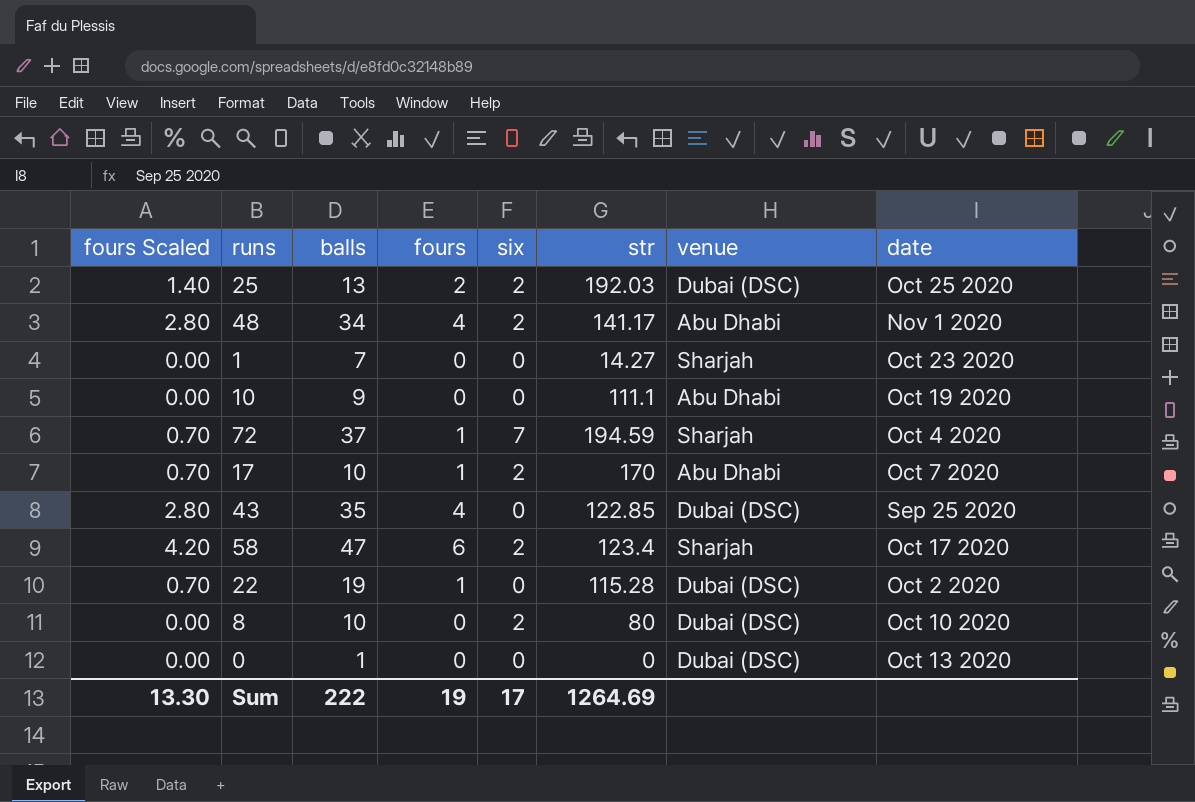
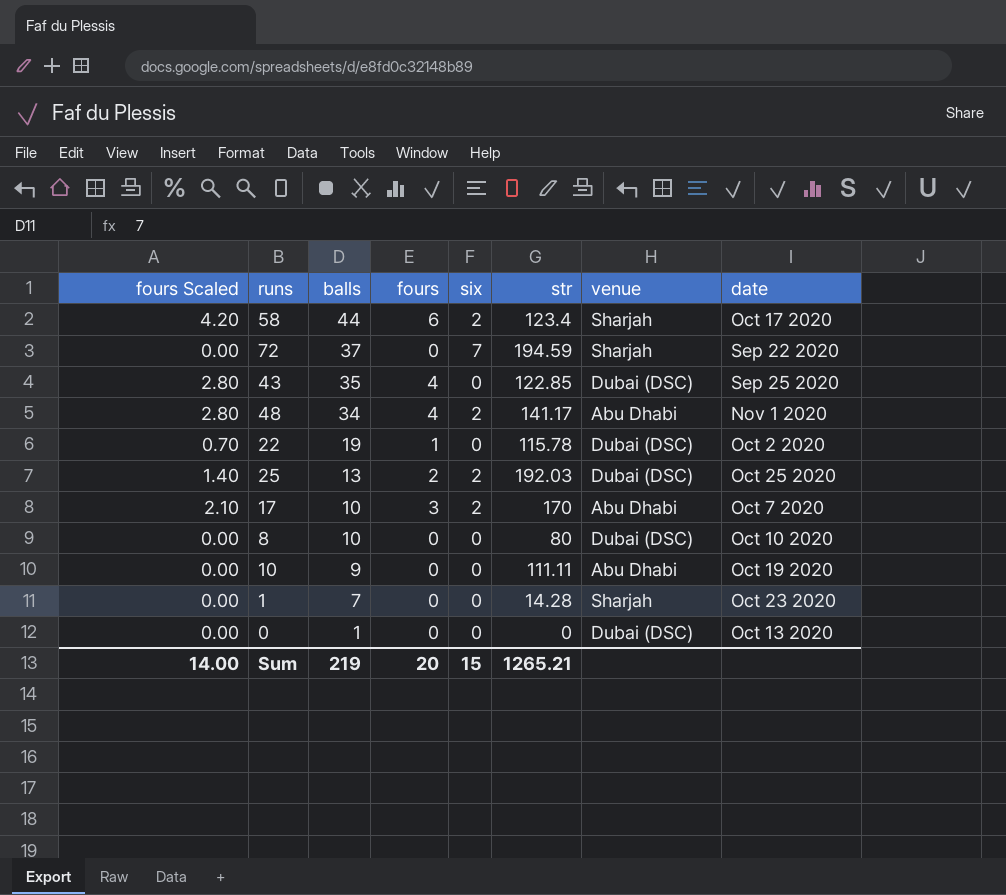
row order: none -> balls descending
58 | balls: 47 -> 44
72 | fours Scaled: 0.70 -> 0.00
72 | fours: 1 -> 0
72 | date: Oct 4 2020 -> Sep 22 2020
22 | str: 115.28 -> 115.78
17 | fours Scaled: 0.70 -> 2.10
17 | fours: 1 -> 3
8 | six: 2 -> 0
10 | str: 111.1 -> 111.11
1 | str: 14.27 -> 14.28
Sum | fours Scaled: 13.30 -> 14.00
Sum | balls: 222 -> 219
Sum | fours: 19 -> 20
Sum | six: 17 -> 15
Sum | str: 1264.69 -> 1265.21

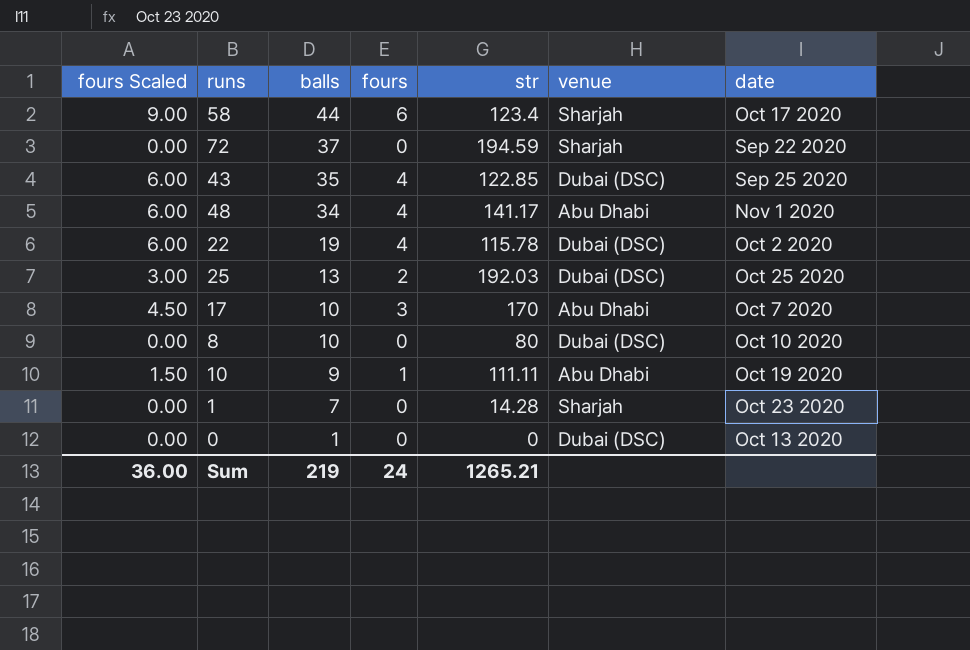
column six | position: 5 -> none
column fours Scaled | formula: [fours] * 0.7 -> [fours] * 1.5
22 | fours: 1 -> 4
10 | fours: 0 -> 1
Sum | fours Scaled: 14.00 -> 36.00
Sum | fours: 20 -> 24

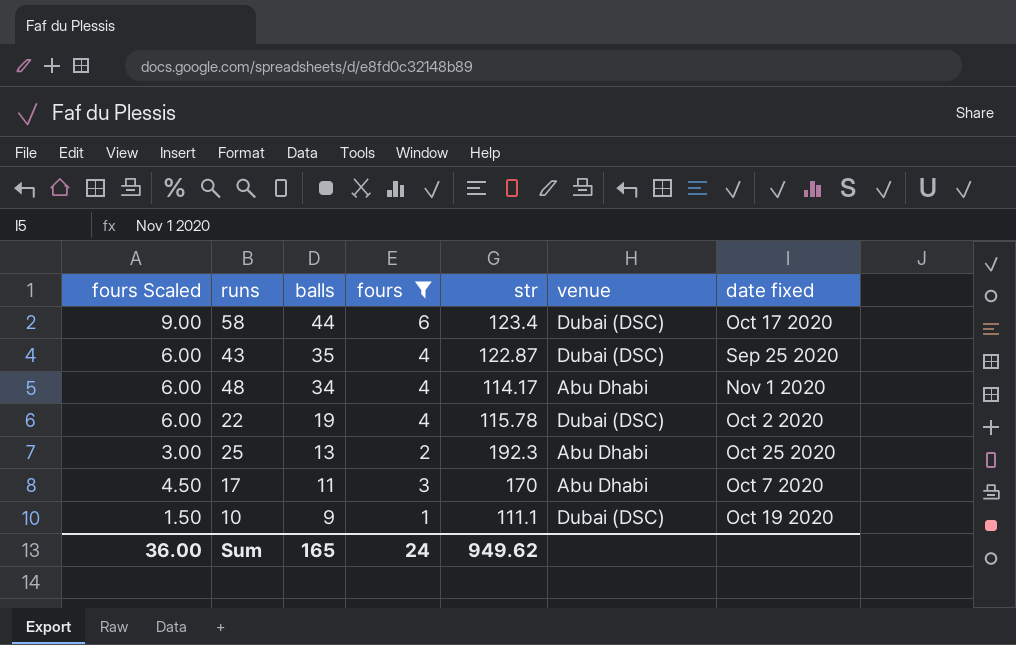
filter: none -> fours != 0
column name: date -> date fixed
58 | venue: Sharjah -> Dubai (DSC)
43 | str: 122.85 -> 122.87
48 | str: 141.17 -> 114.17
25 | str: 192.03 -> 192.3
25 | venue: Dubai (DSC) -> Abu Dhabi
17 | balls: 10 -> 11
10 | str: 111.11 -> 111.1
10 | venue: Abu Dhabi -> Dubai (DSC)
Sum | balls: 219 -> 165
Sum | str: 1265.21 -> 949.62

